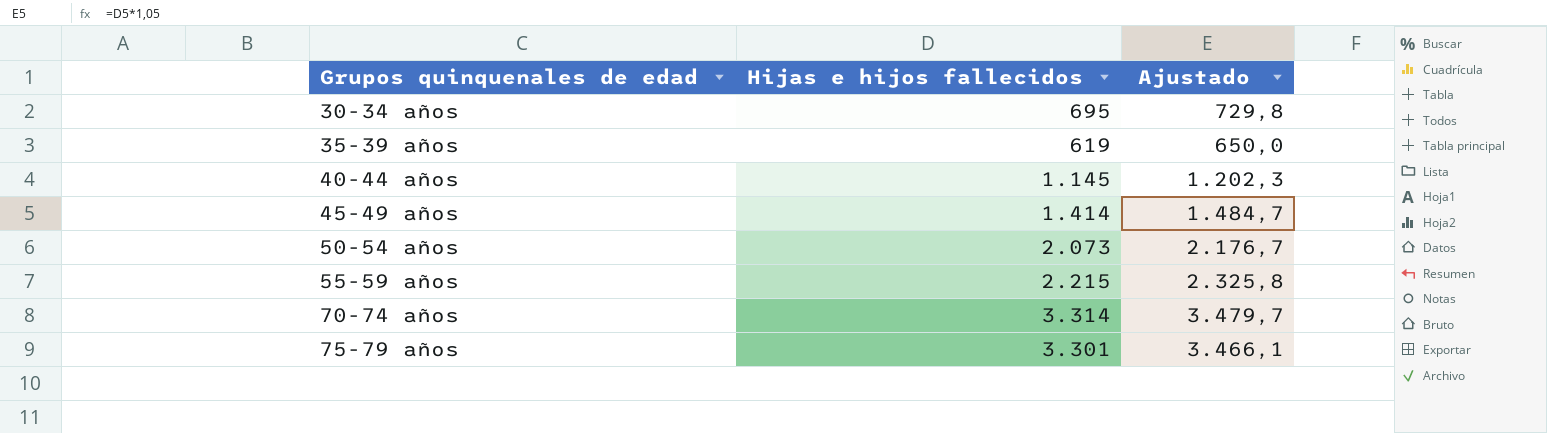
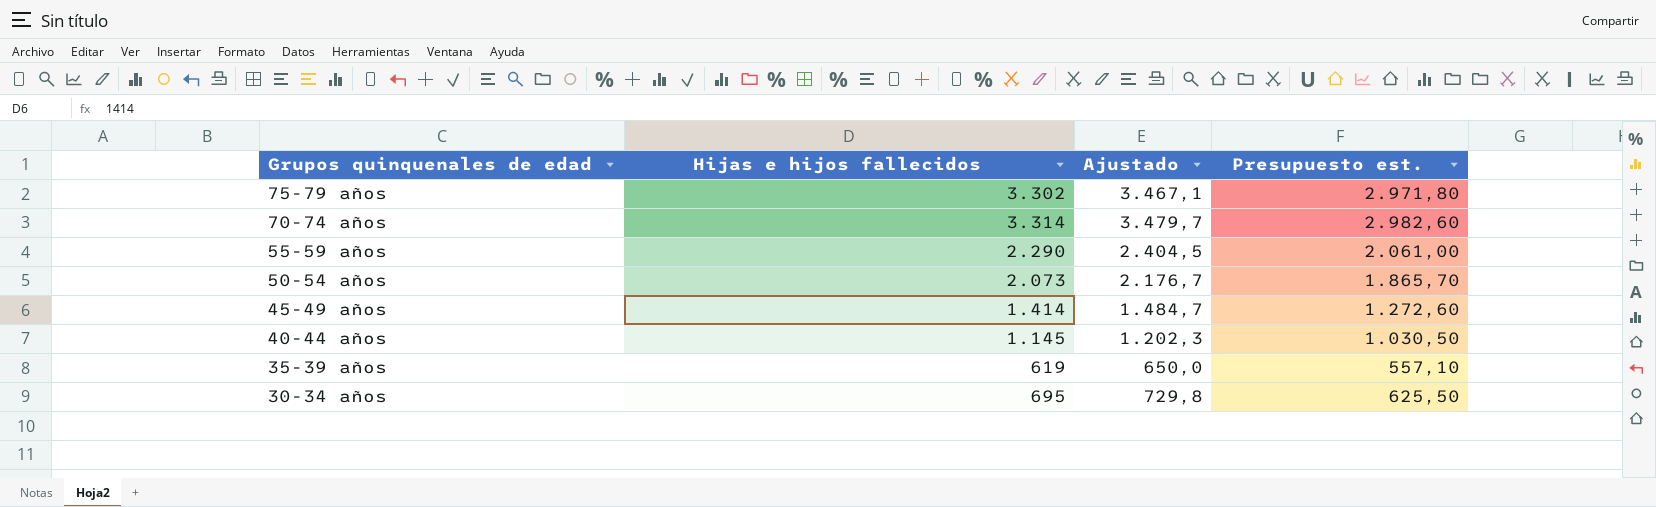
row order: Grupos quinquenales de edad ascending -> Grupos quinquenales de edad descending
column Presupuesto est. | formula: none -> [Hijas e hijos fallecidos] * 0,9
75-79 años | Hijas e hijos fallecidos: 3.301 -> 3.302
75-79 años | Ajustado: 3.466,1 -> 3.467,1
55-59 años | Hijas e hijos fallecidos: 2.215 -> 2.290
55-59 años | Ajustado: 2.325,8 -> 2.404,5

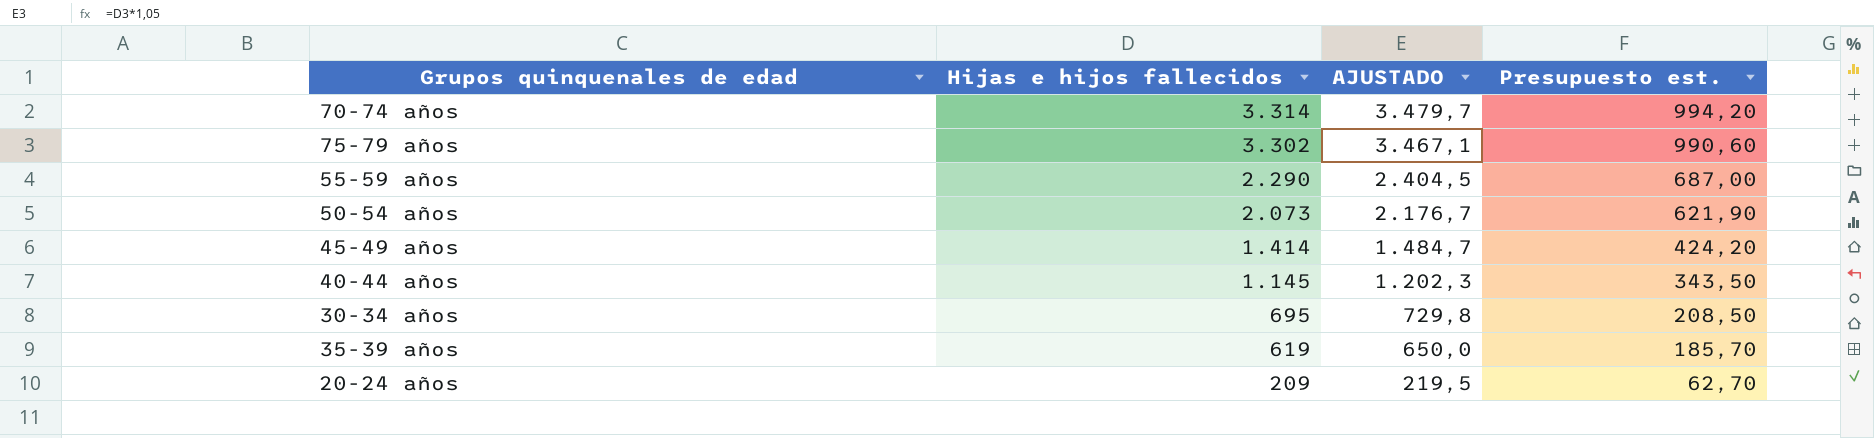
row order: Grupos quinquenales de edad descending -> Hijas e hijos fallecidos descending
column name: Ajustado -> AJUSTADO
column Presupuesto est. | formula: [Hijas e hijos fallecidos] * 0,9 -> [Hijas e hijos fallecidos] * 0,3
row 20-24 años: none -> 209 | 219,5 | 62,70

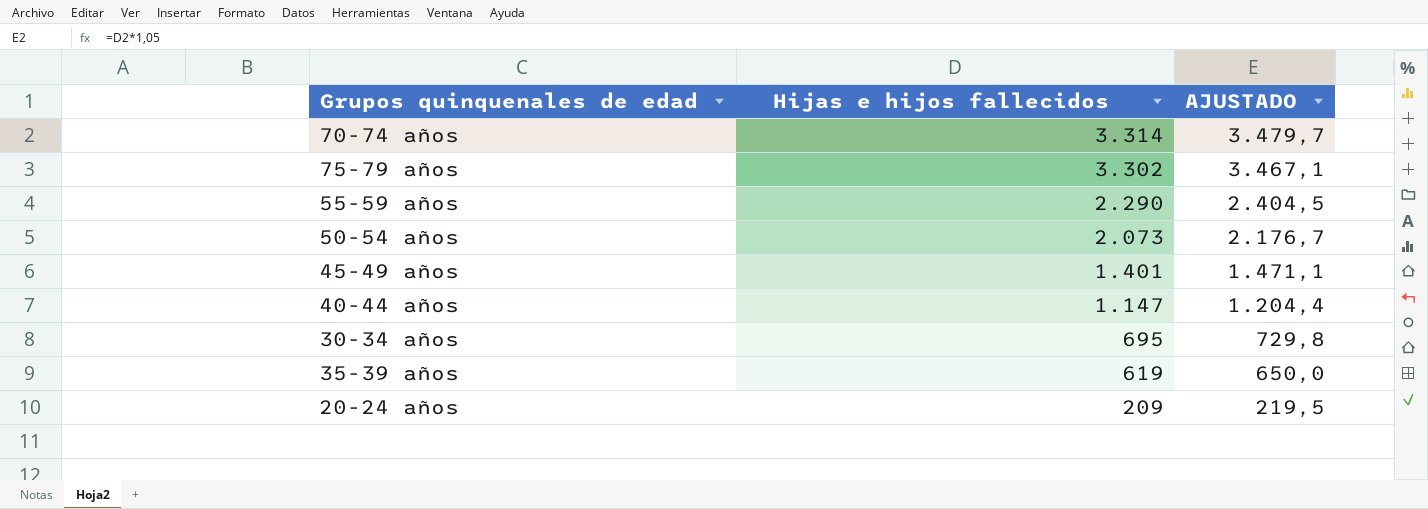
column Presupuesto est. | formula: [Hijas e hijos fallecidos] * 0,3 -> none
45-49 años | Hijas e hijos fallecidos: 1.414 -> 1.401
45-49 años | AJUSTADO: 1.484,7 -> 1.471,1
40-44 años | Hijas e hijos fallecidos: 1.145 -> 1.147
40-44 años | AJUSTADO: 1.202,3 -> 1.204,4

